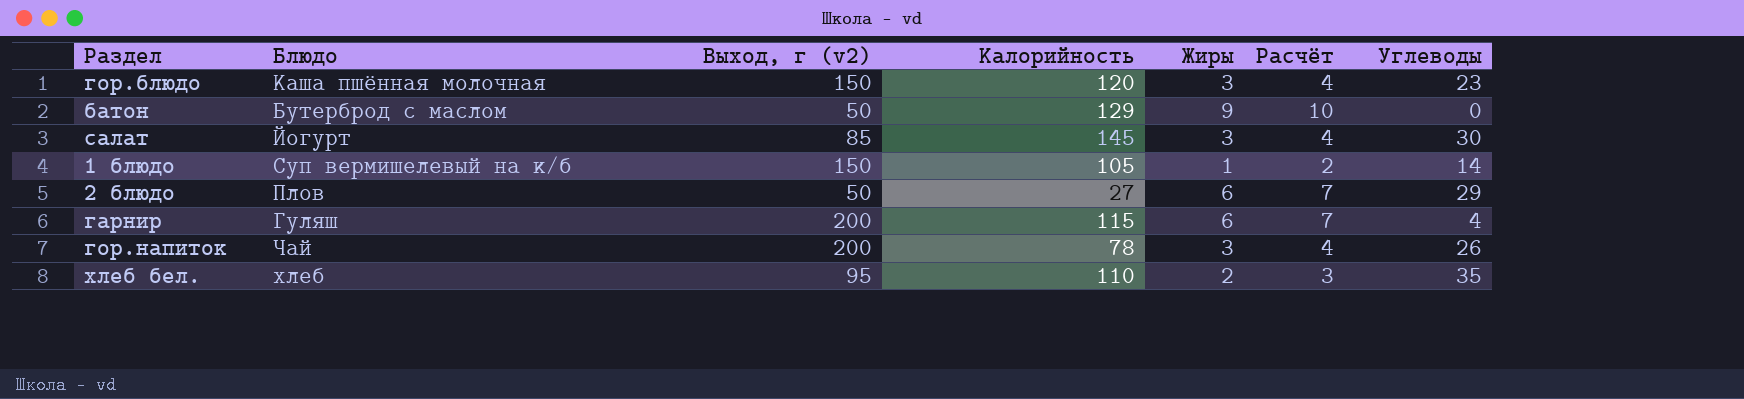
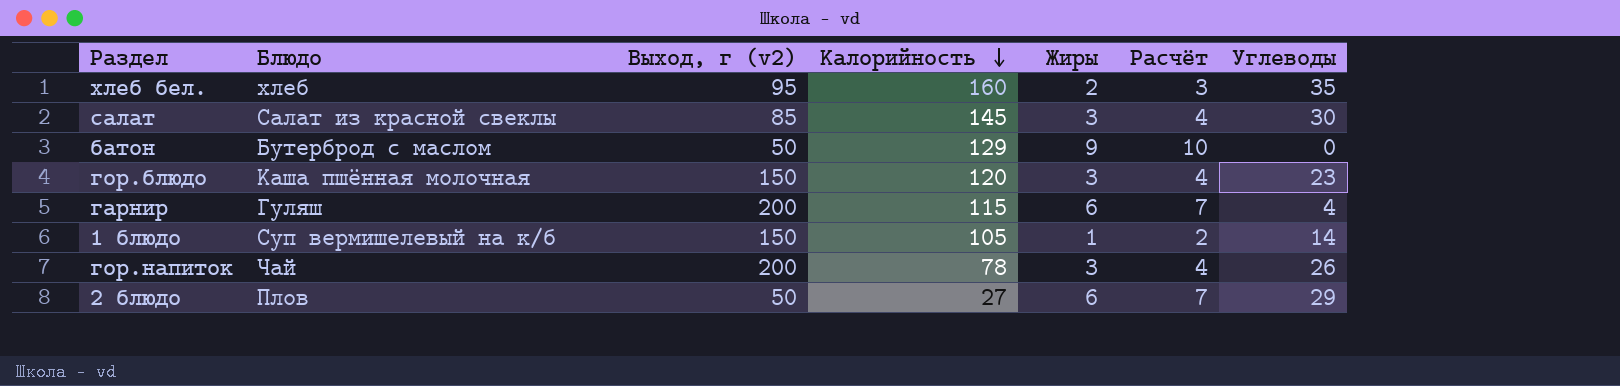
row order: none -> Калорийность descending
хлеб бел. | Калорийность: 110 -> 160
салат | Блюдо: Йогурт -> Салат из красной свеклы

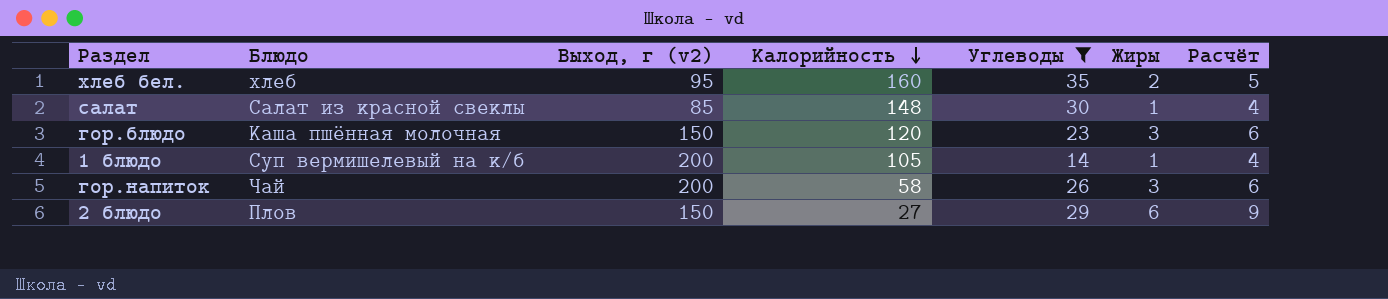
filter: none -> Углеводы >= 14
column Углеводы | position: 7 -> 5
column Расчёт | formula: [Жиры] + 1 -> [Жиры] + 3
салат | Калорийность: 145 -> 148
салат | Жиры: 3 -> 1
1 блюдо | Выход, г (v2): 150 -> 200
гор.напиток | Калорийность: 78 -> 58
2 блюдо | Выход, г (v2): 50 -> 150

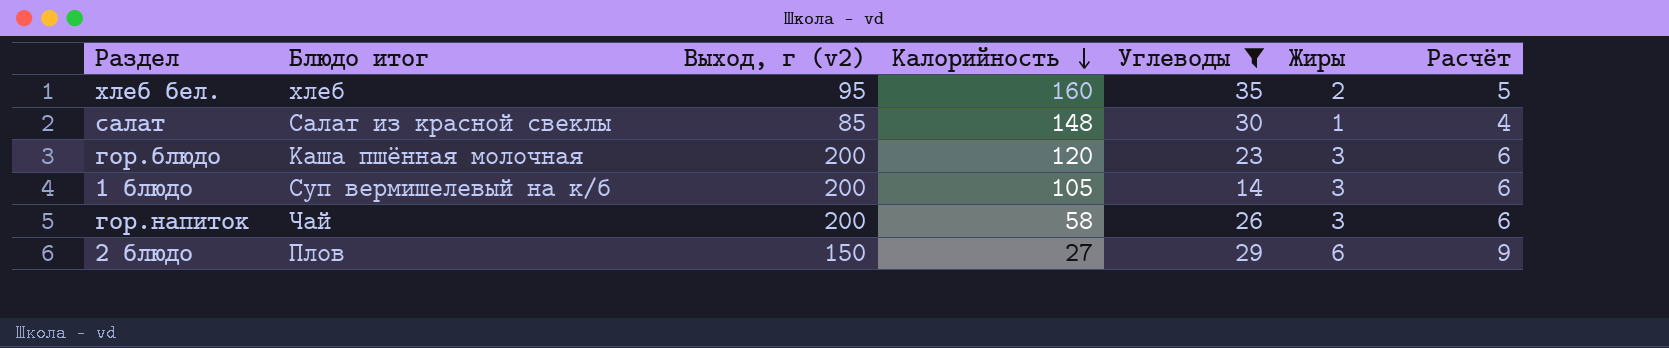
column name: Блюдо -> Блюдо итог
гор.блюдо | Выход, г (v2): 150 -> 200
1 блюдо | Жиры: 1 -> 3
1 блюдо | Расчёт: 4 -> 6

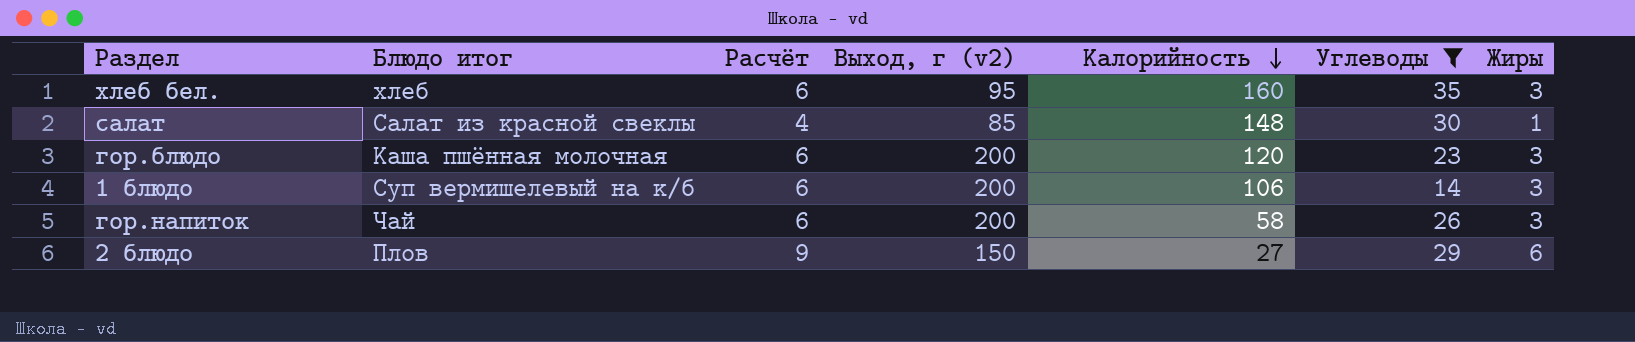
column Расчёт | position: 7 -> 3
хлеб бел. | Расчёт: 5 -> 6
хлеб бел. | Жиры: 2 -> 3
1 блюдо | Калорийность: 105 -> 106

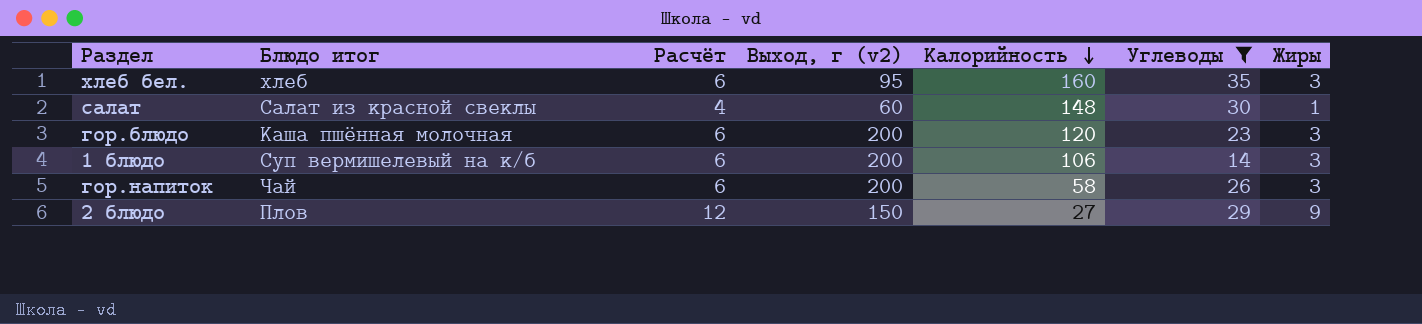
салат | Выход, г (v2): 85 -> 60
2 блюдо | Расчёт: 9 -> 12
2 блюдо | Жиры: 6 -> 9

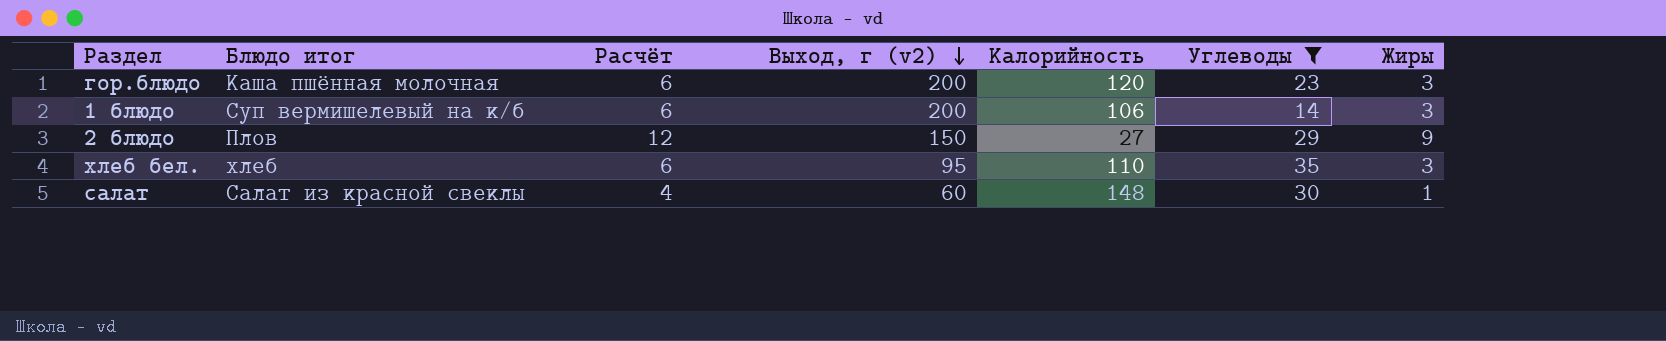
row order: Калорийность descending -> Выход, г (v2) descending
row гор.напиток: Чай | 6 | 200 | 58 | 26 | 3 -> none
хлеб бел. | Калорийность: 160 -> 110

